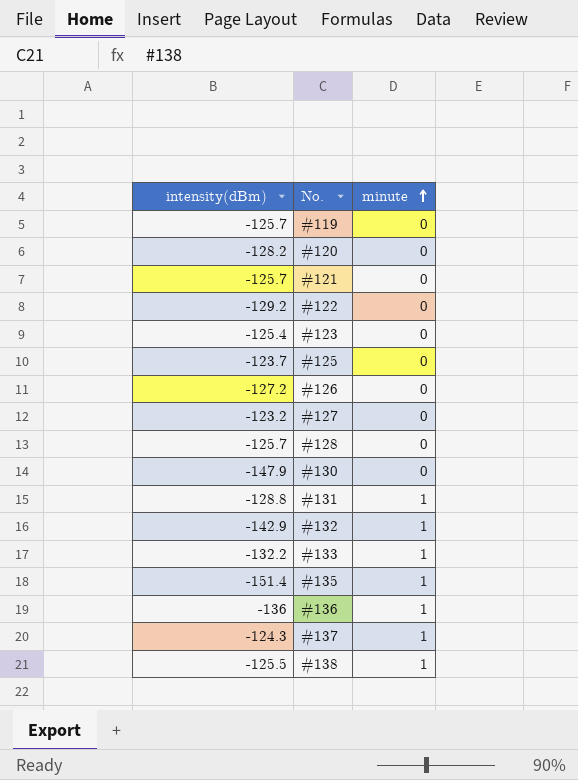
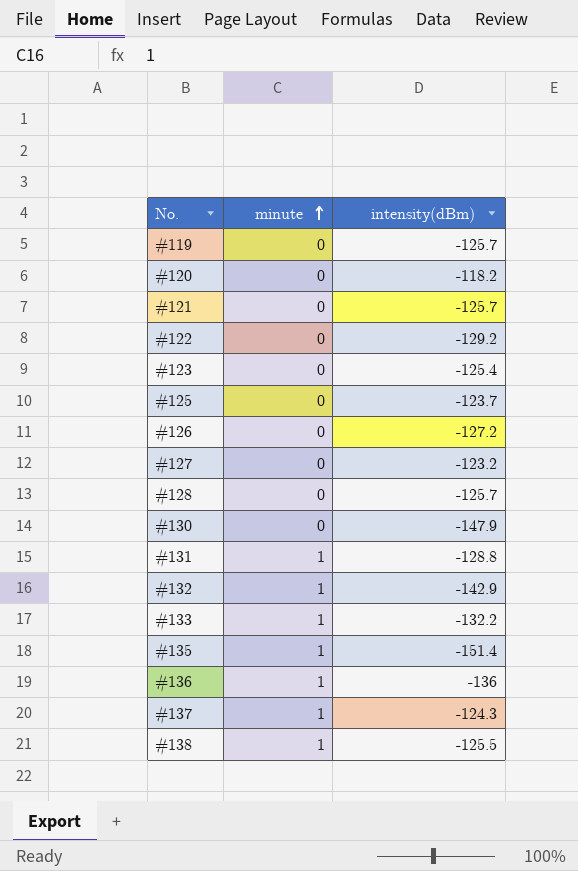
column intensity(dBm) | position: 1 -> 3
#120 | intensity(dBm): -128.2 -> -118.2

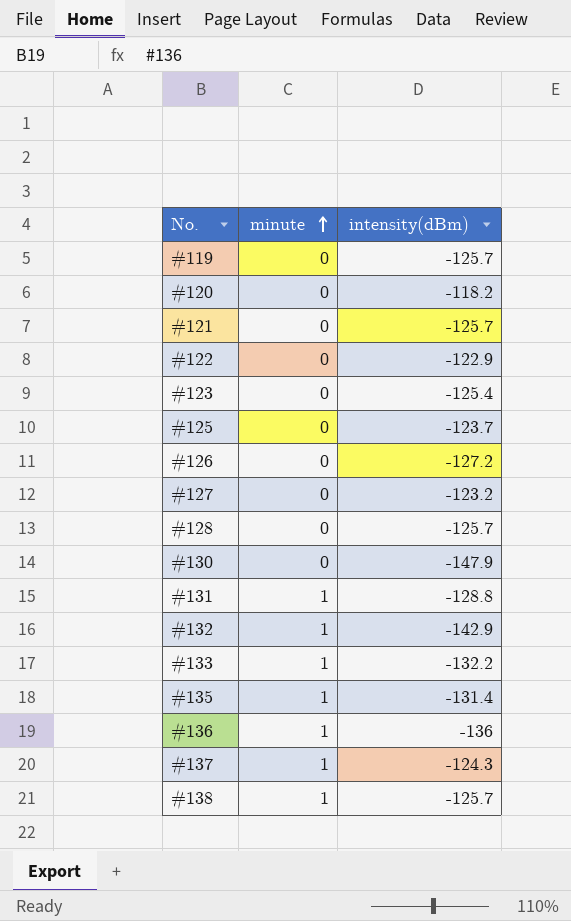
#122 | intensity(dBm): -129.2 -> -122.9
#135 | intensity(dBm): -151.4 -> -131.4
#138 | intensity(dBm): -125.5 -> -125.7

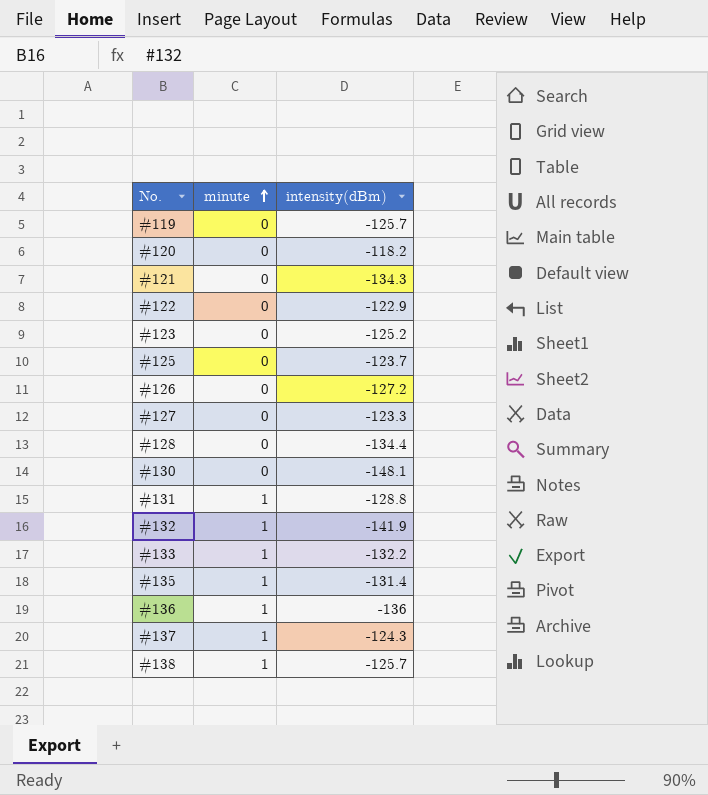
#121 | intensity(dBm): -125.7 -> -134.3
#123 | intensity(dBm): -125.4 -> -125.2
#127 | intensity(dBm): -123.2 -> -123.3
#128 | intensity(dBm): -125.7 -> -134.4
#130 | intensity(dBm): -147.9 -> -148.1
#132 | intensity(dBm): -142.9 -> -141.9

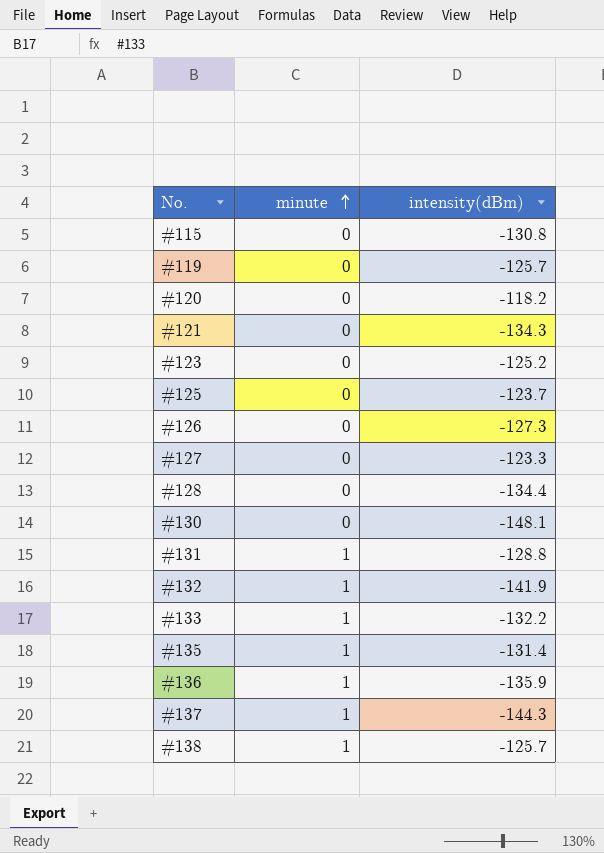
row #122: 0 | -122.9 -> none
row #115: none -> 0 | -130.8
#126 | intensity(dBm): -127.2 -> -127.3
#136 | intensity(dBm): -136 -> -135.9
#137 | intensity(dBm): -124.3 -> -144.3

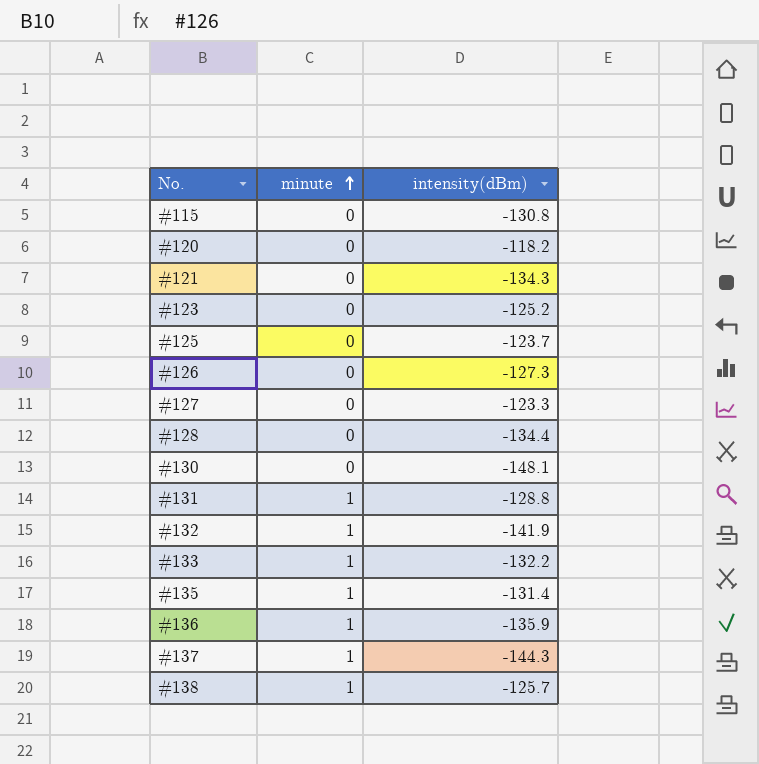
row #119: 0 | -125.7 -> none

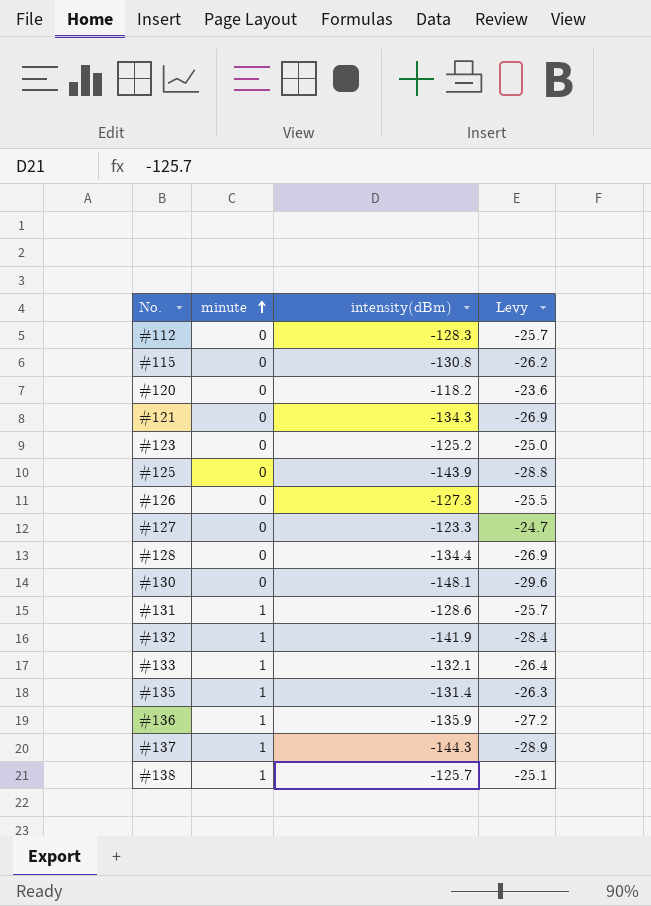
column Levy | formula: none -> [intensity(dBm)] * 0.2
row #112: none -> 0 | -128.3 | -25.7
#125 | intensity(dBm): -123.7 -> -143.9
#131 | intensity(dBm): -128.8 -> -128.6
#133 | intensity(dBm): -132.2 -> -132.1

